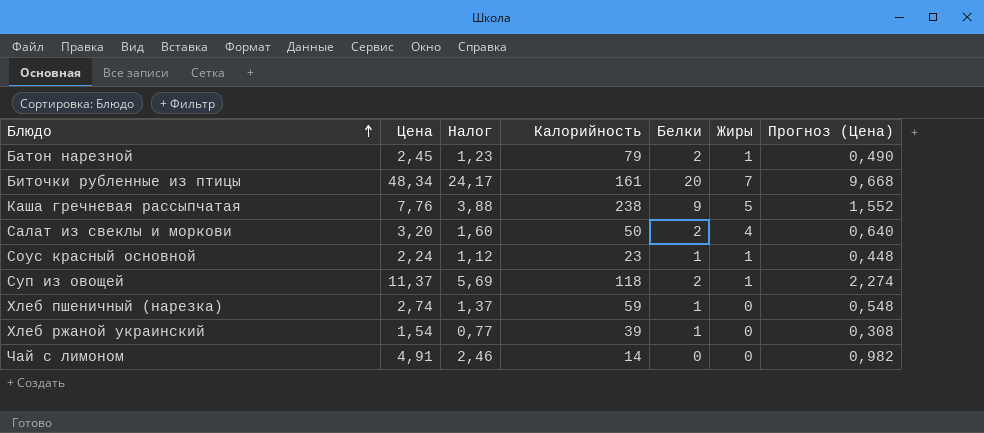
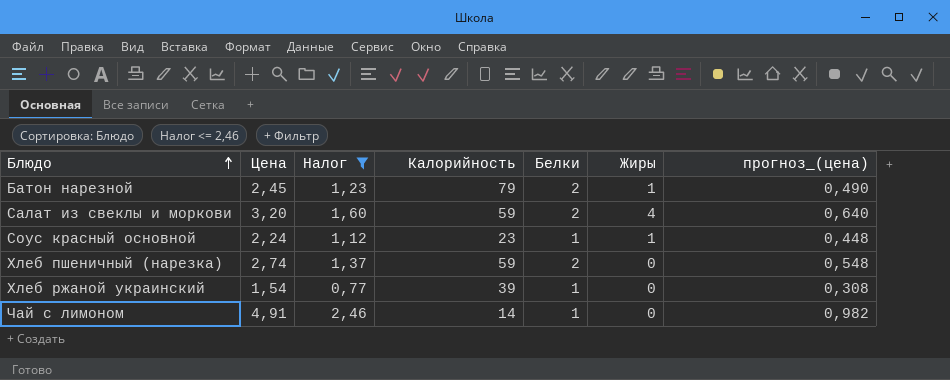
filter: none -> Налог <= 2,46
column name: Прогноз (Цена) -> прогноз_(цена)
Салат из свеклы и моркови | Калорийность: 50 -> 59
Хлеб пшеничный (нарезка) | Белки: 1 -> 2
Чай с лимоном | Белки: 0 -> 1

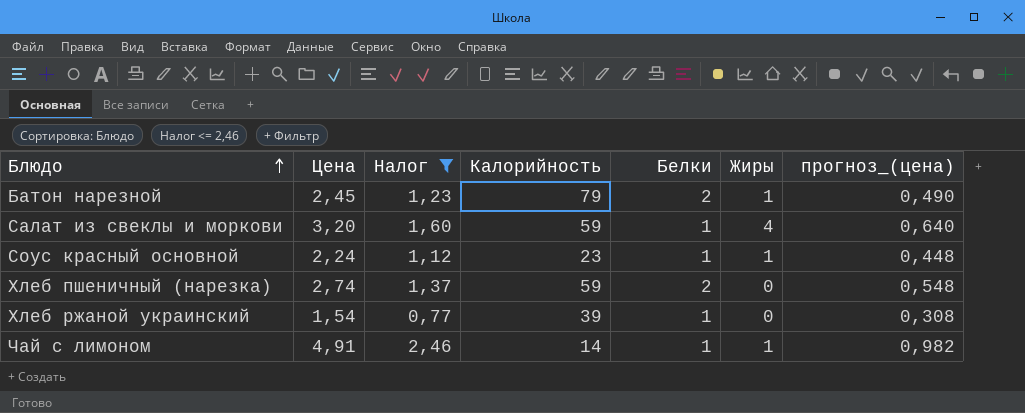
Салат из свеклы и моркови | Белки: 2 -> 1
Чай с лимоном | Жиры: 0 -> 1

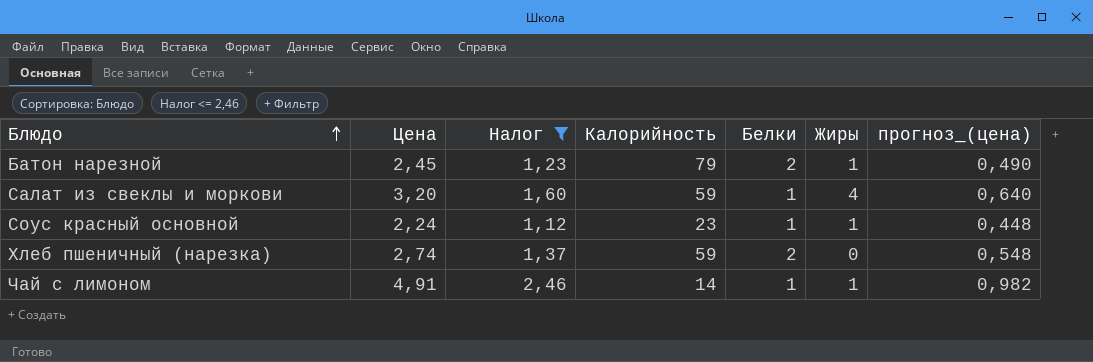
row Хлеб ржаной украинский: 1,54 | 0,77 | 39 | 1 | 0 | 0,308 -> none

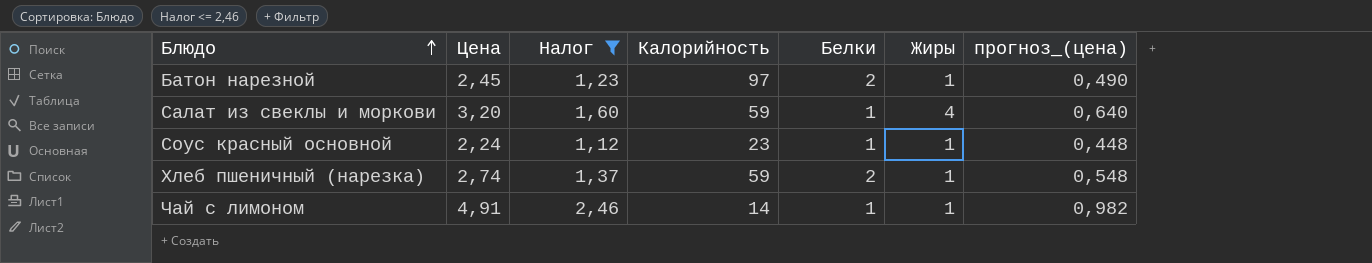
Батон нарезной | Калорийность: 79 -> 97
Хлеб пшеничный (нарезка) | Жиры: 0 -> 1

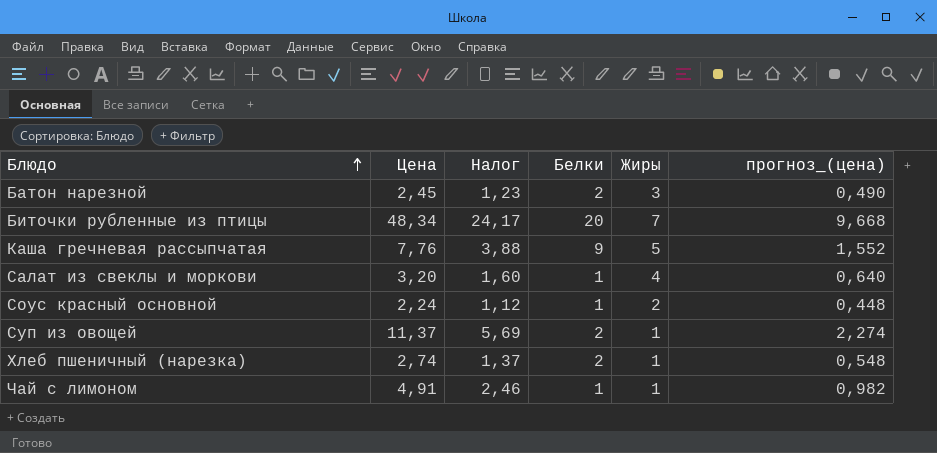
filter: Налог <= 2,46 -> none
column Калорийность | position: 4 -> none
Батон нарезной | Жиры: 1 -> 3
Соус красный основной | Жиры: 1 -> 2

